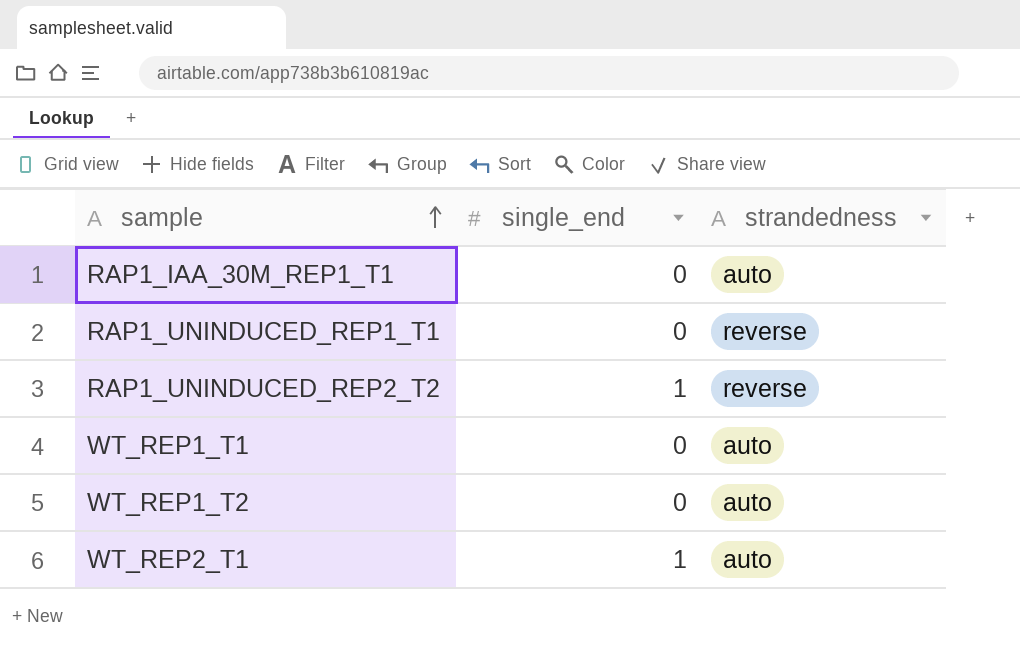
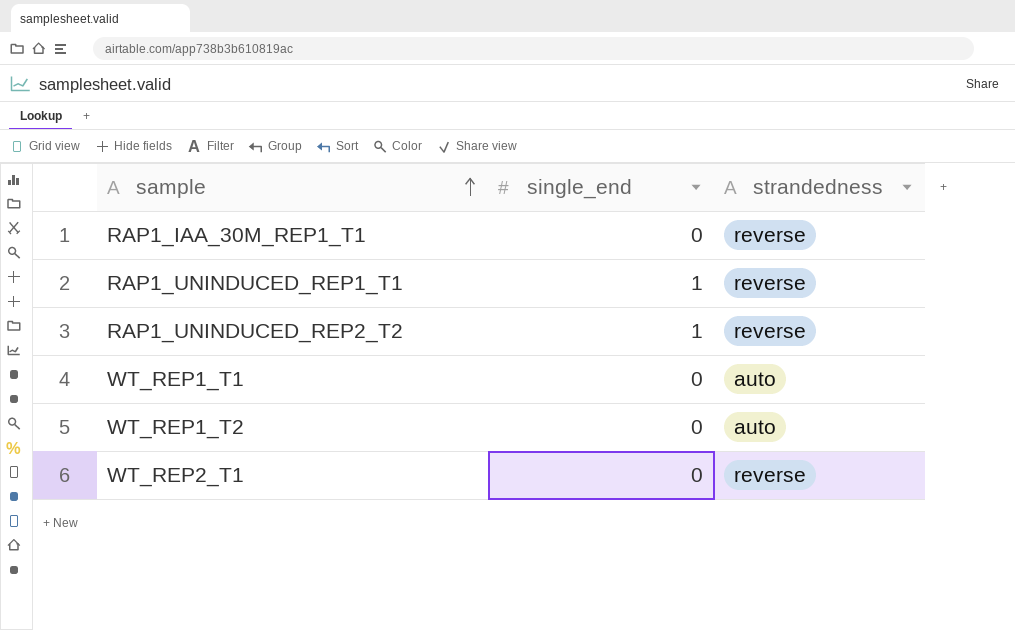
RAP1_IAA_30M_REP1_T1 | strandedness: auto -> reverse
RAP1_UNINDUCED_REP1_T1 | single_end: 0 -> 1
WT_REP2_T1 | single_end: 1 -> 0
WT_REP2_T1 | strandedness: auto -> reverse

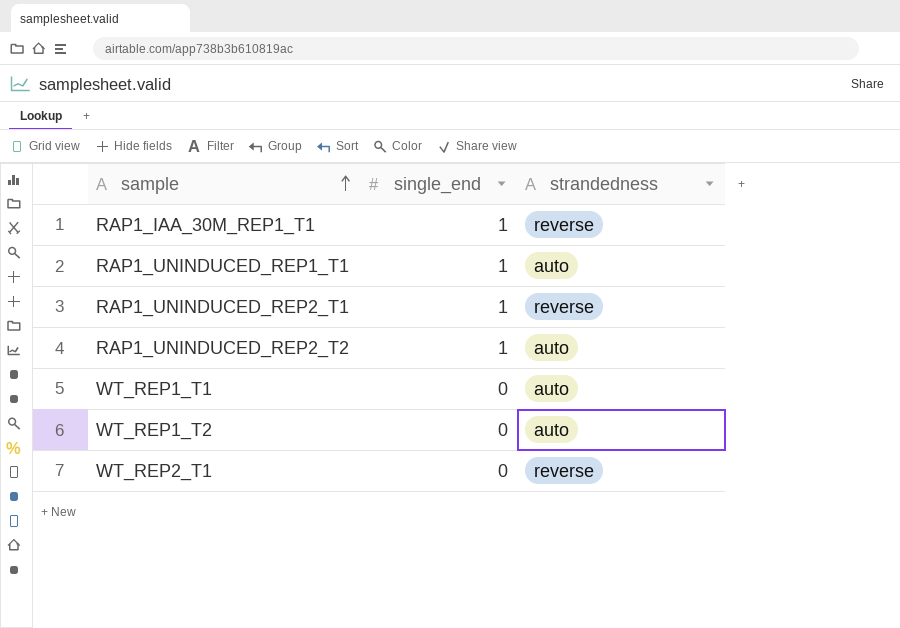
RAP1_IAA_30M_REP1_T1 | single_end: 0 -> 1
RAP1_UNINDUCED_REP1_T1 | strandedness: reverse -> auto
row RAP1_UNINDUCED_REP2_T1: none -> 1 | reverse
RAP1_UNINDUCED_REP2_T2 | strandedness: reverse -> auto

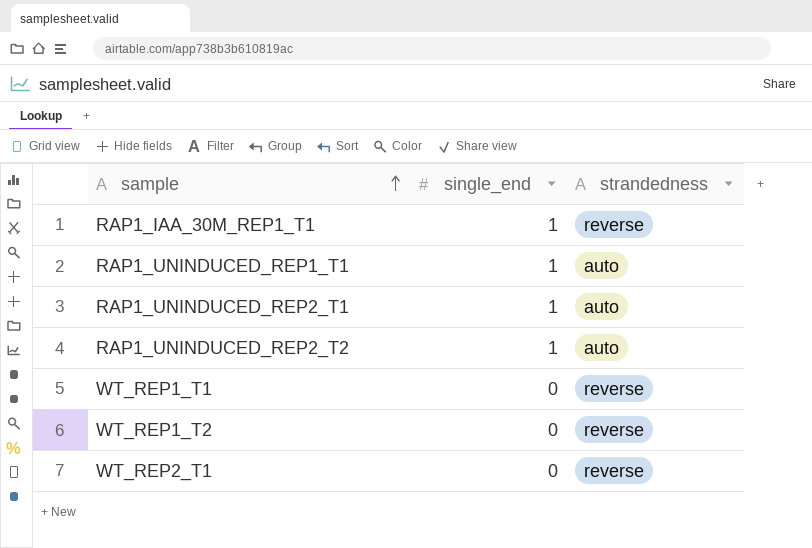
RAP1_UNINDUCED_REP2_T1 | strandedness: reverse -> auto
WT_REP1_T1 | strandedness: auto -> reverse
WT_REP1_T2 | strandedness: auto -> reverse

